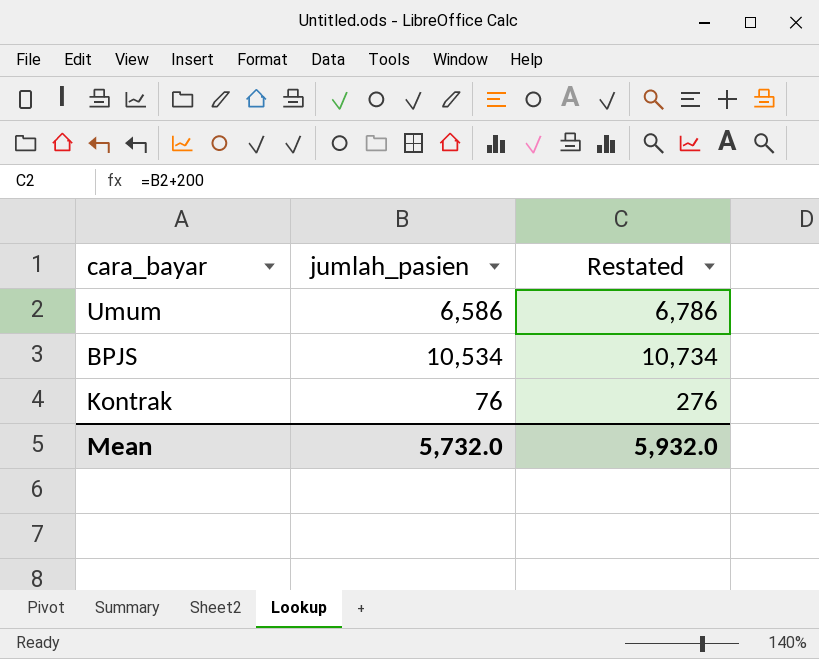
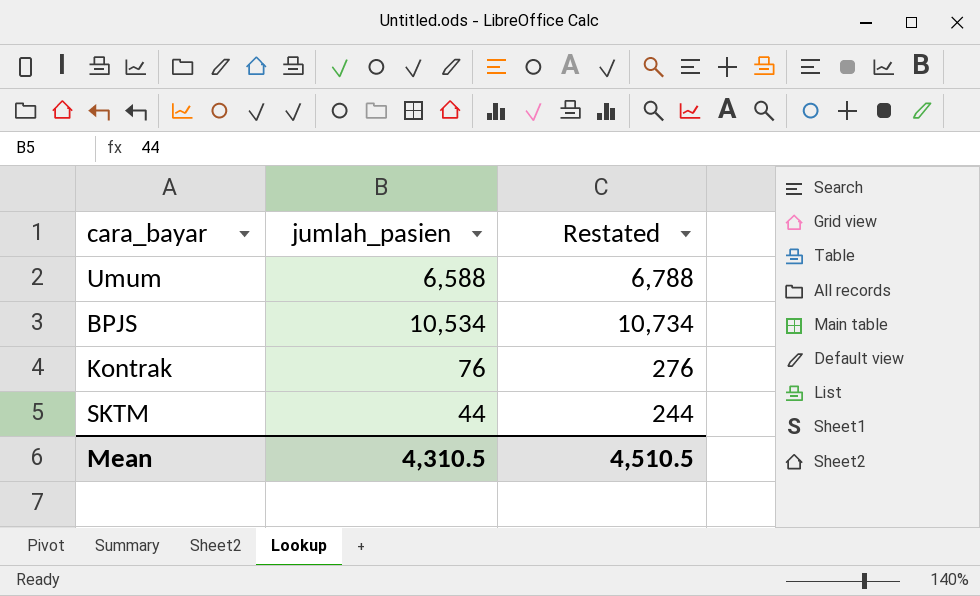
Umum | jumlah_pasien: 6,586 -> 6,588
Umum | Restated: 6,786 -> 6,788
row SKTM: none -> 44 | 244
Mean | jumlah_pasien: 5,732.0 -> 4,310.5
Mean | Restated: 5,932.0 -> 4,510.5

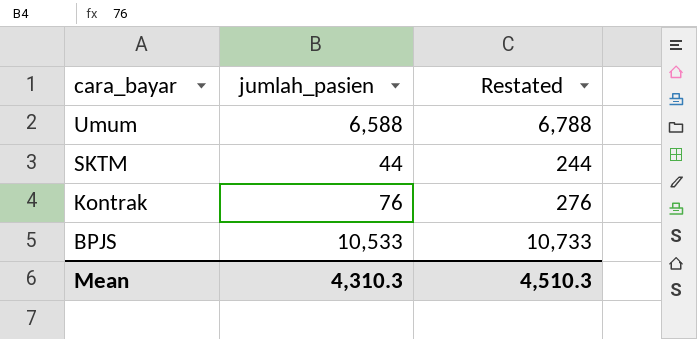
row order: none -> cara_bayar descending
BPJS | jumlah_pasien: 10,534 -> 10,533
BPJS | Restated: 10,734 -> 10,733
Mean | jumlah_pasien: 4,310.5 -> 4,310.3
Mean | Restated: 4,510.5 -> 4,510.3

